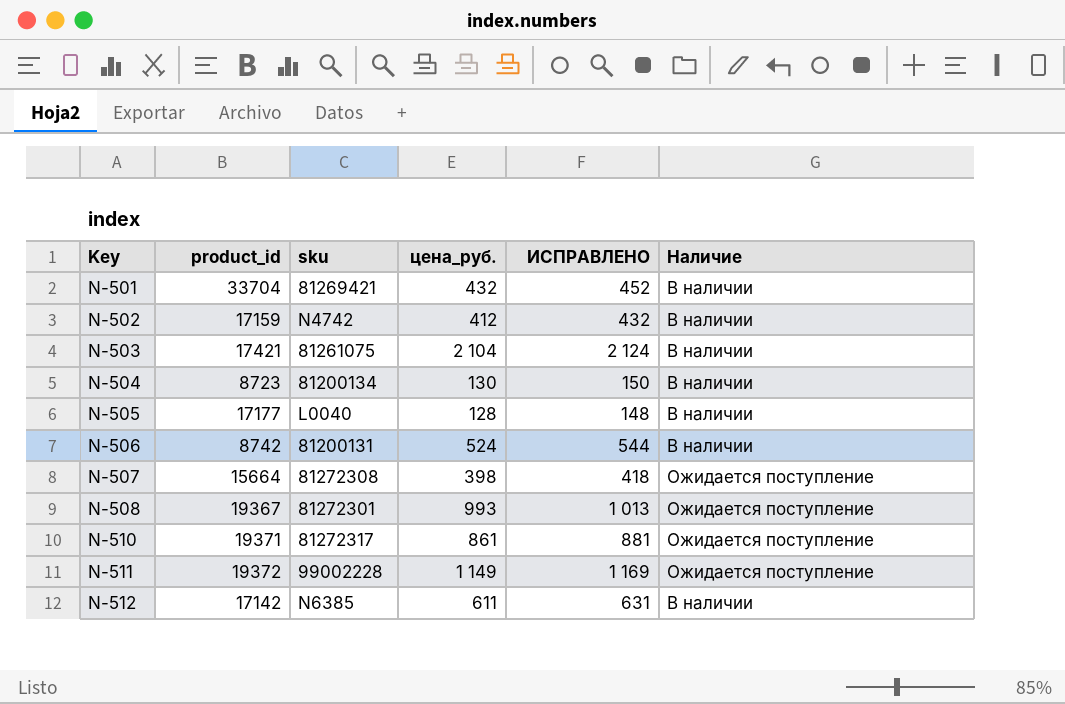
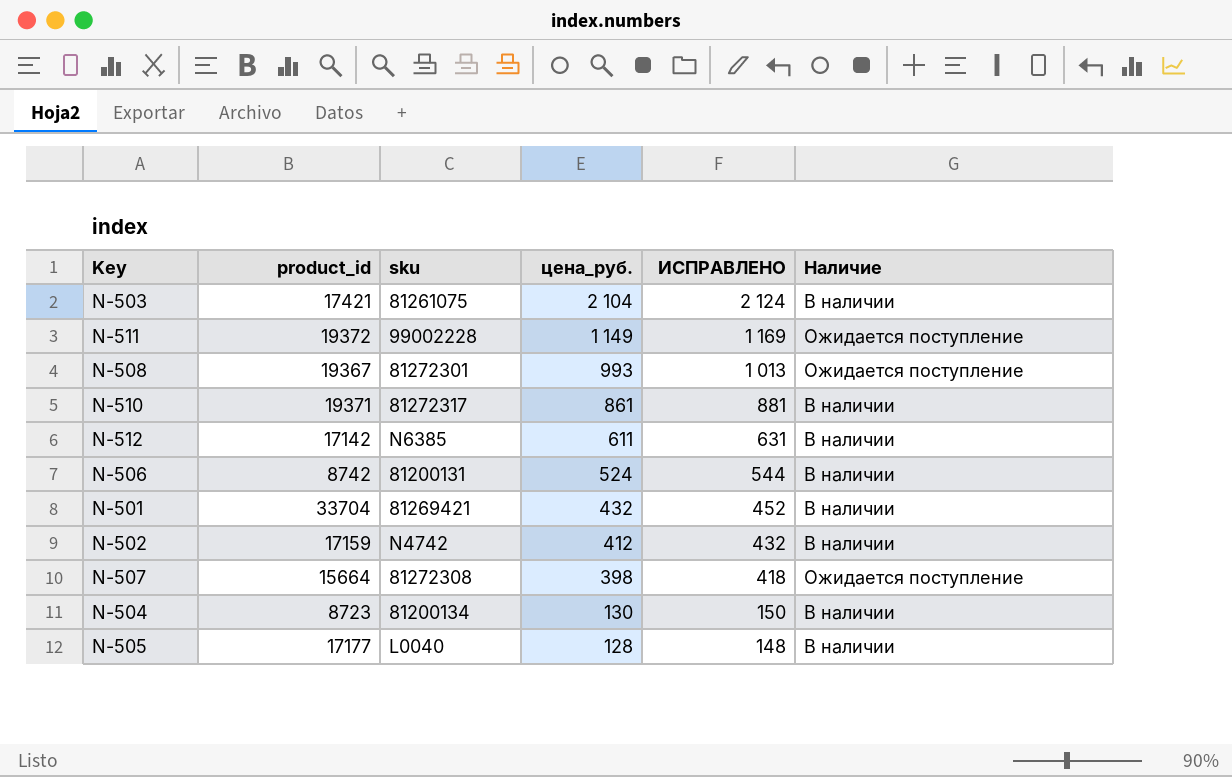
row order: Key ascending -> цена_руб. descending
N-510 | Наличие: Ожидается поступление -> В наличии

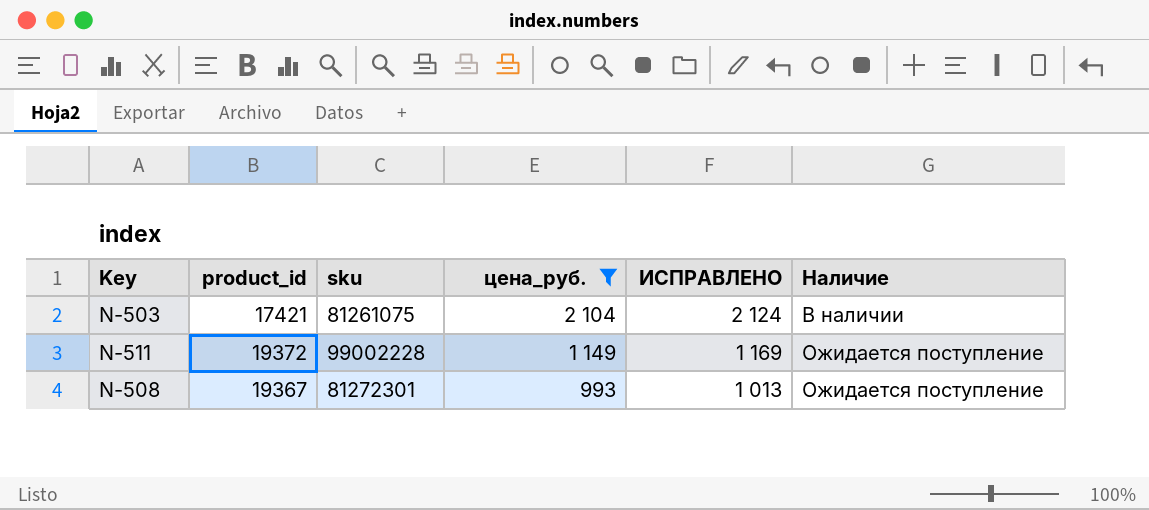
filter: none -> цена_руб. >= 993

